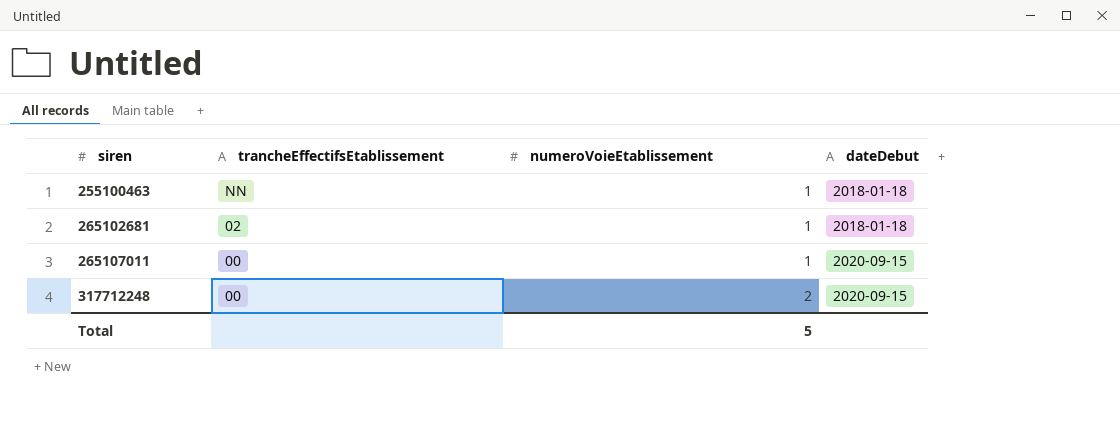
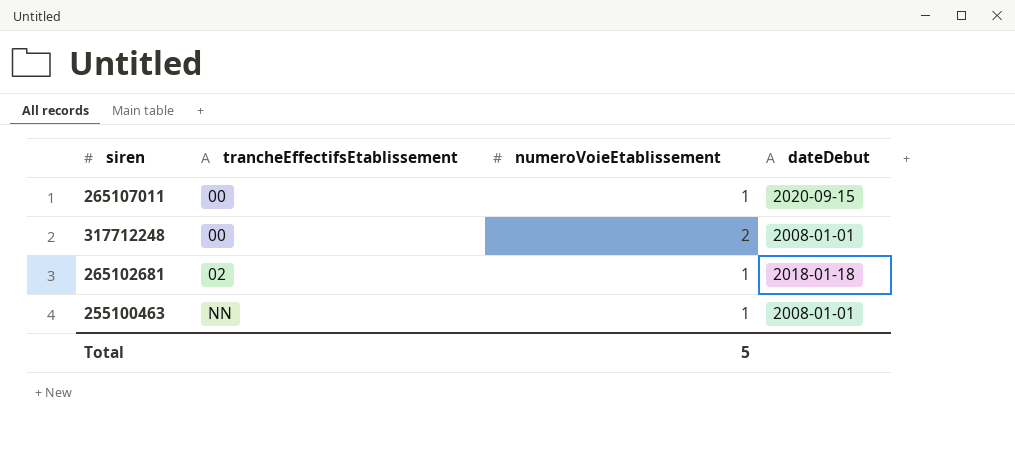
row order: siren ascending -> trancheEffectifsEtablissement ascending
317712248 | dateDebut: 2020-09-15 -> 2008-01-01
255100463 | dateDebut: 2018-01-18 -> 2008-01-01

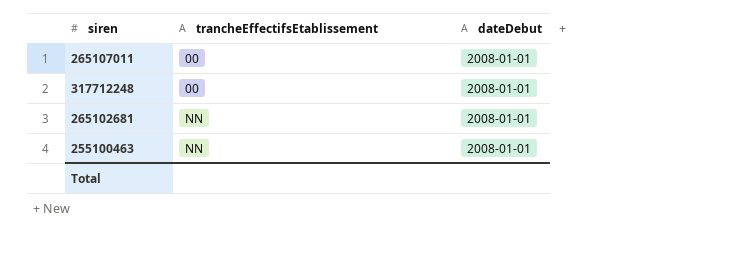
column numeroVoieEtablissement | position: 3 -> none
265107011 | dateDebut: 2020-09-15 -> 2008-01-01
265102681 | trancheEffectifsEtablissement: 02 -> NN
265102681 | dateDebut: 2018-01-18 -> 2008-01-01

